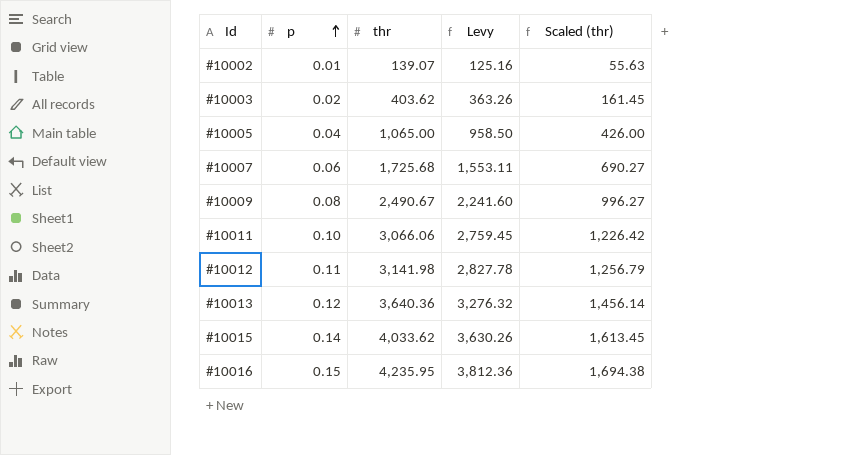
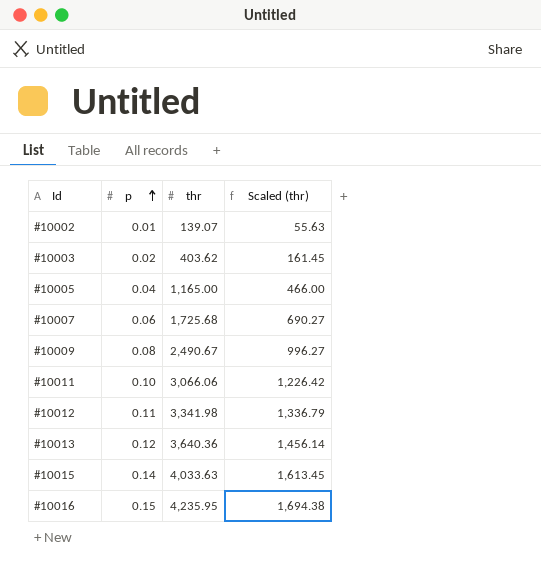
column Levy | formula: [thr] * 0.9 -> none
#10005 | thr: 1,065.00 -> 1,165.00
#10005 | Scaled (thr): 426.00 -> 466.00
#10012 | thr: 3,141.98 -> 3,341.98
#10012 | Scaled (thr): 1,256.79 -> 1,336.79
#10015 | thr: 4,033.62 -> 4,033.63

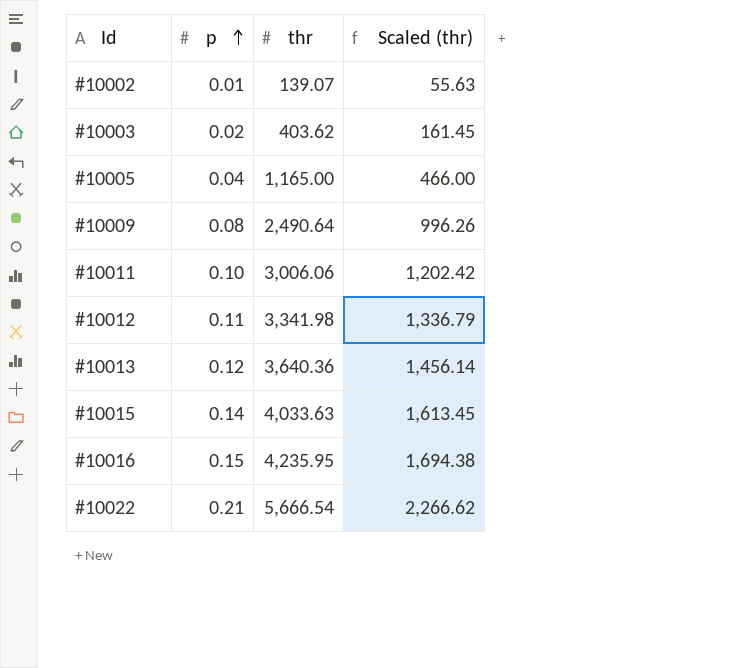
row #10007: 0.06 | 1,725.68 | 690.27 -> none
#10009 | thr: 2,490.67 -> 2,490.64
#10009 | Scaled (thr): 996.27 -> 996.26
#10011 | thr: 3,066.06 -> 3,006.06
#10011 | Scaled (thr): 1,226.42 -> 1,202.42
row #10022: none -> 0.21 | 5,666.54 | 2,266.62

